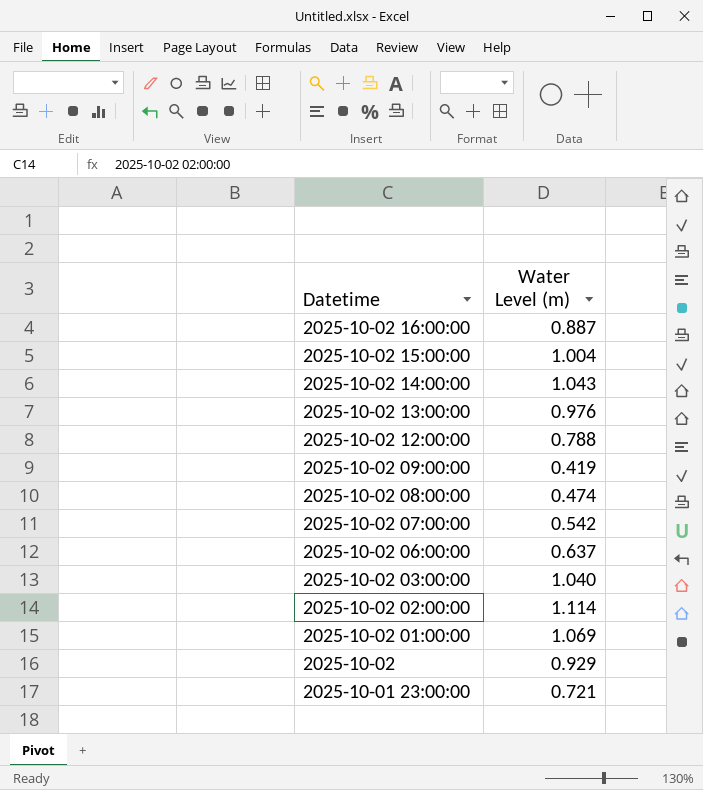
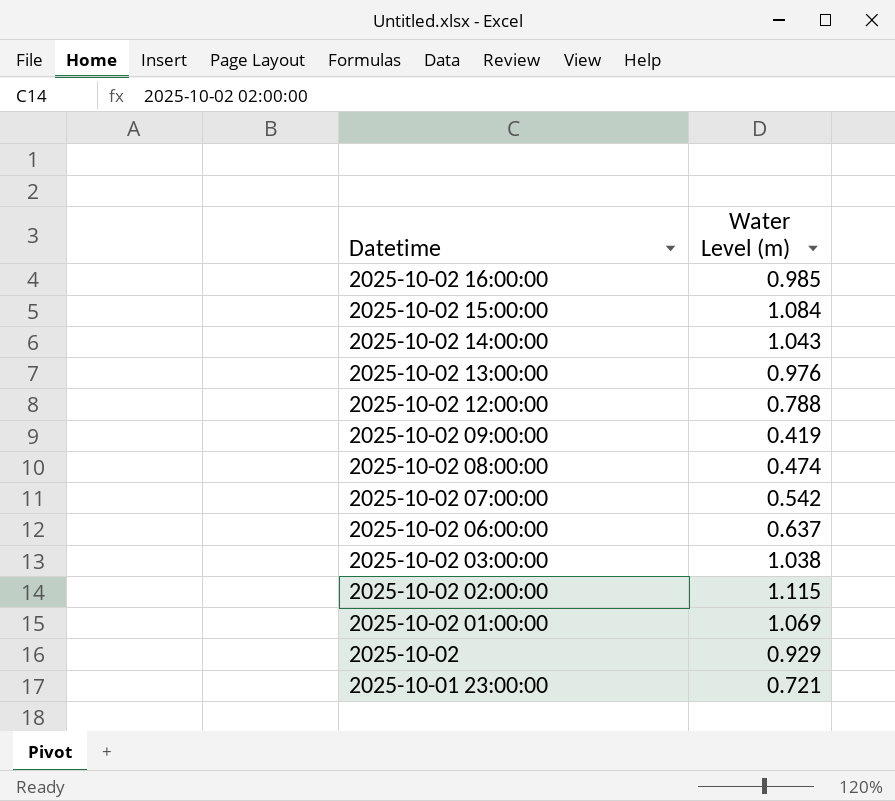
2025-10-02 16:00:00 | Water Level (m): 0.887 -> 0.985
2025-10-02 15:00:00 | Water Level (m): 1.004 -> 1.084
2025-10-02 03:00:00 | Water Level (m): 1.040 -> 1.038
2025-10-02 02:00:00 | Water Level (m): 1.114 -> 1.115

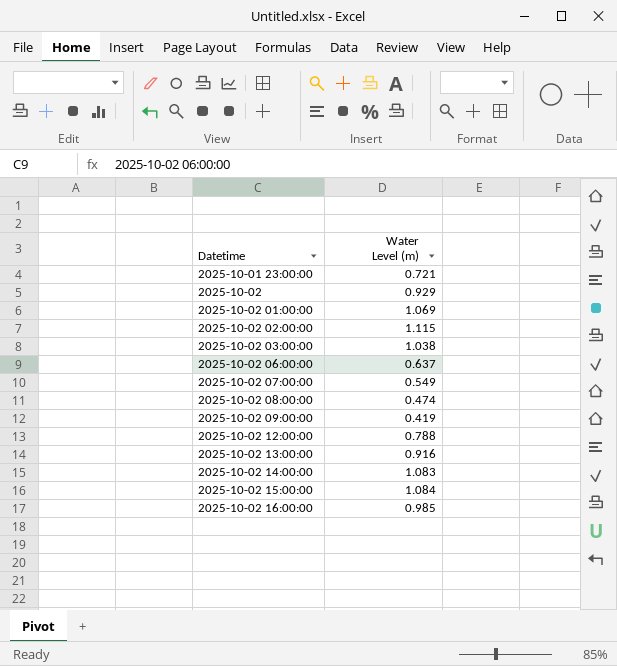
row order: Datetime descending -> Datetime ascending
2025-10-02 07:00:00 | Water Level (m): 0.542 -> 0.549
2025-10-02 13:00:00 | Water Level (m): 0.976 -> 0.916
2025-10-02 14:00:00 | Water Level (m): 1.043 -> 1.083

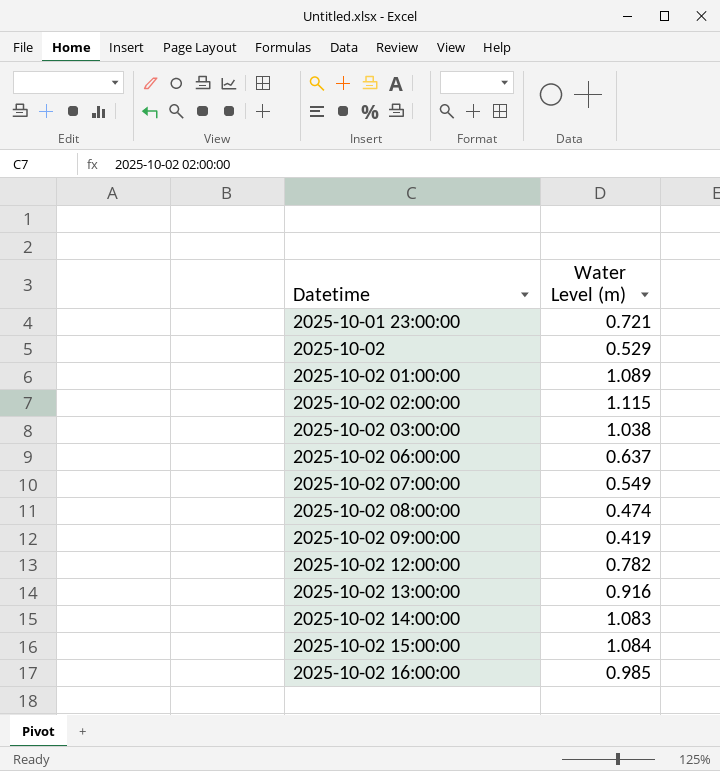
2025-10-02 | Water Level (m): 0.929 -> 0.529
2025-10-02 01:00:00 | Water Level (m): 1.069 -> 1.089
2025-10-02 12:00:00 | Water Level (m): 0.788 -> 0.782

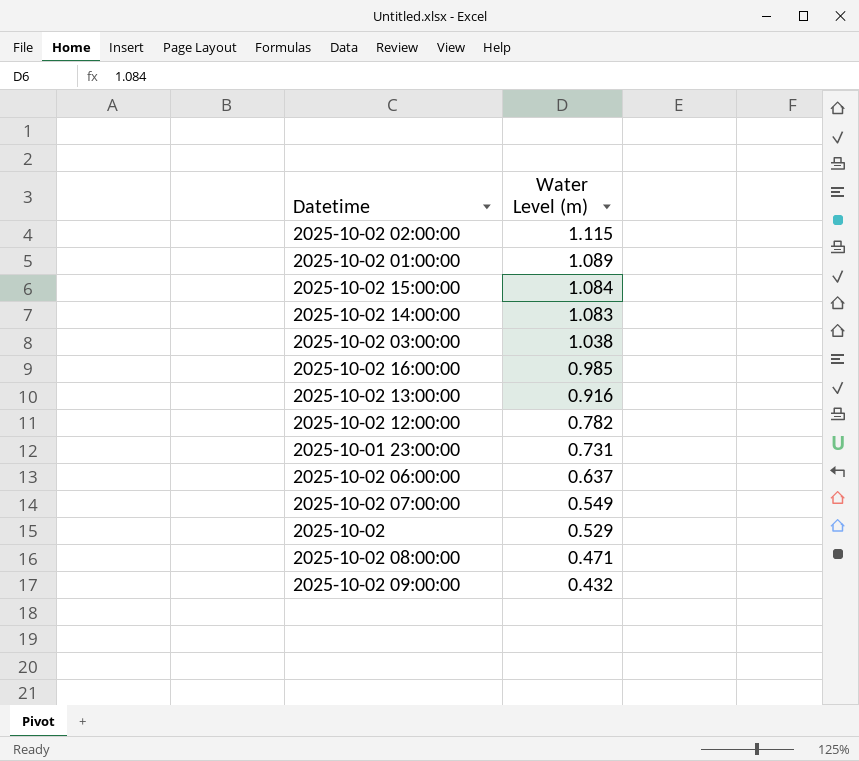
row order: Datetime ascending -> Water Level (m) descending
2025-10-01 23:00:00 | Water Level (m): 0.721 -> 0.731
2025-10-02 08:00:00 | Water Level (m): 0.474 -> 0.471
2025-10-02 09:00:00 | Water Level (m): 0.419 -> 0.432

